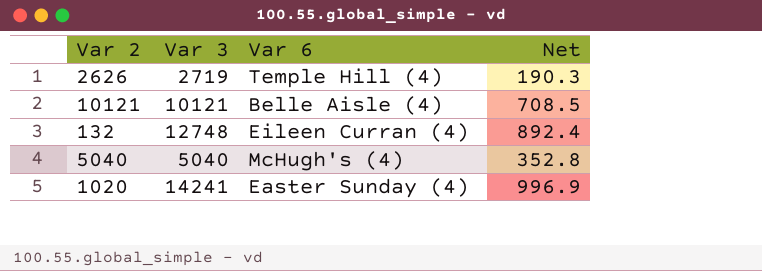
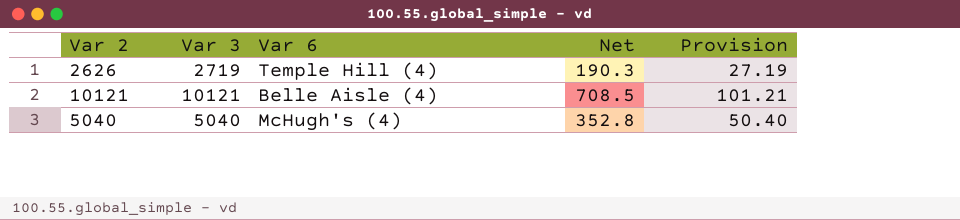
column Provision | formula: none -> [Var 3] * 0.01
row 132: 12748 | Eileen Curran (4) | 892.4 -> none
row 1020: 14241 | Easter Sunday (4) | 996.9 -> none

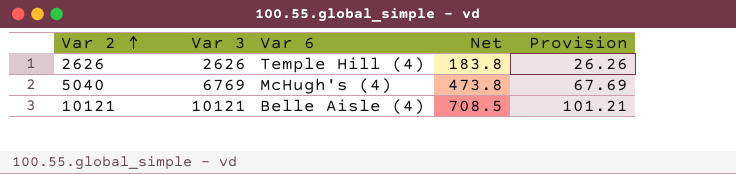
row order: none -> Var 2 ascending
2626 | Var 3: 2719 -> 2626
2626 | Net: 190.3 -> 183.8
2626 | Provision: 27.19 -> 26.26
5040 | Var 3: 5040 -> 6769
5040 | Net: 352.8 -> 473.8
5040 | Provision: 50.40 -> 67.69

